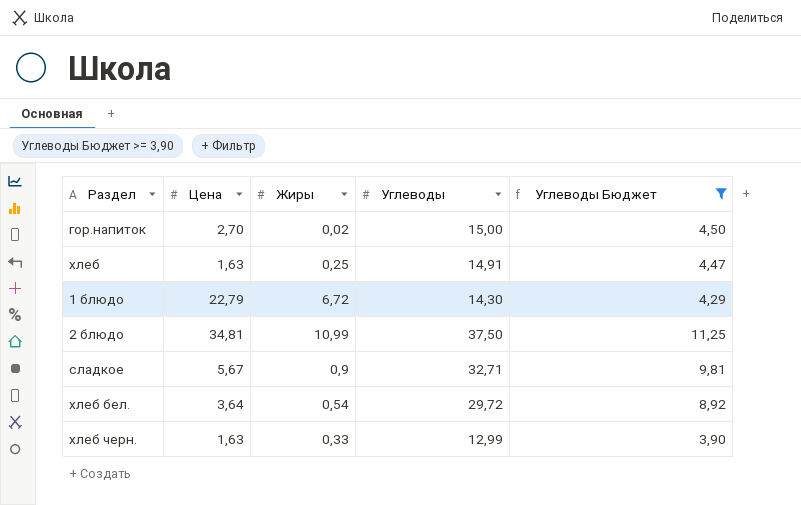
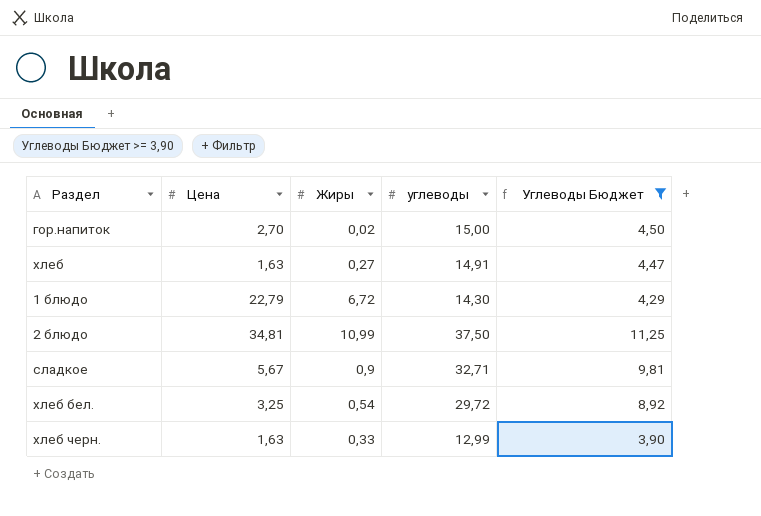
column name: Углеводы -> углеводы
хлеб | Жиры: 0,25 -> 0,27
хлеб бел. | Цена: 3,64 -> 3,25

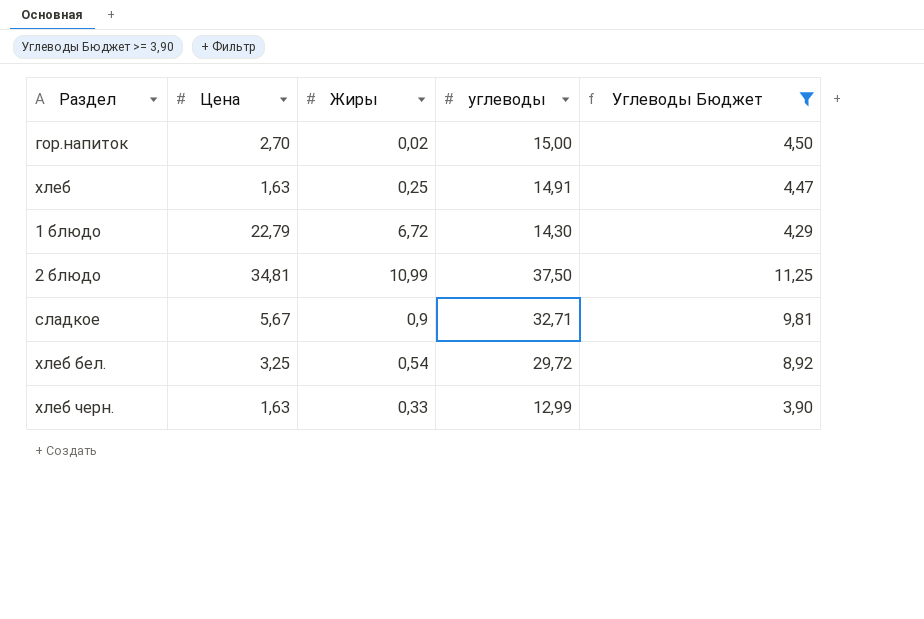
хлеб | Жиры: 0,27 -> 0,25

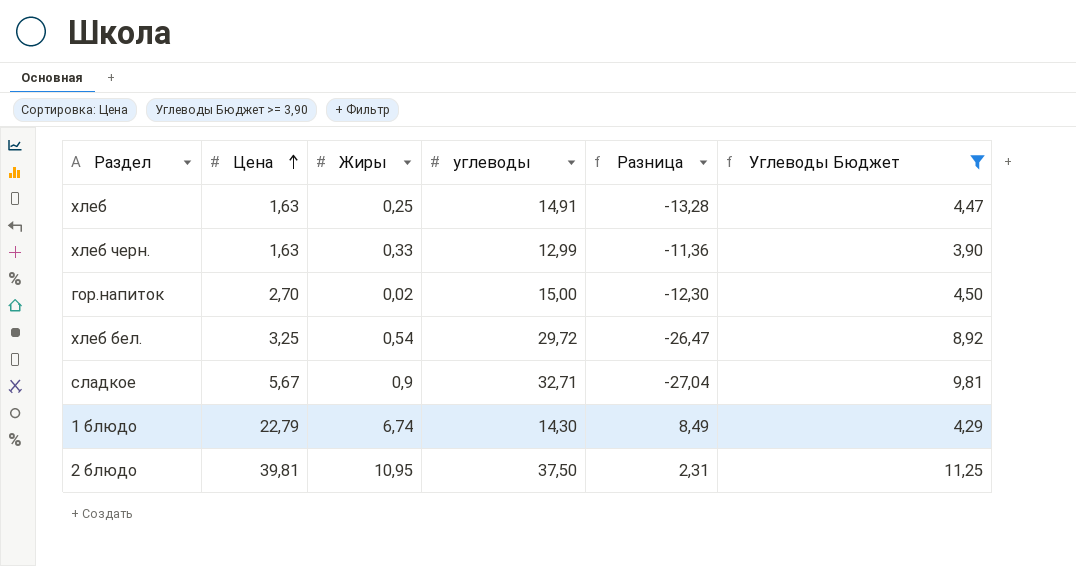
row order: none -> Цена ascending
column Разница | formula: none -> [Цена] - [углеводы]
1 блюдо | Жиры: 6,72 -> 6,74
2 блюдо | Цена: 34,81 -> 39,81
2 блюдо | Жиры: 10,99 -> 10,95

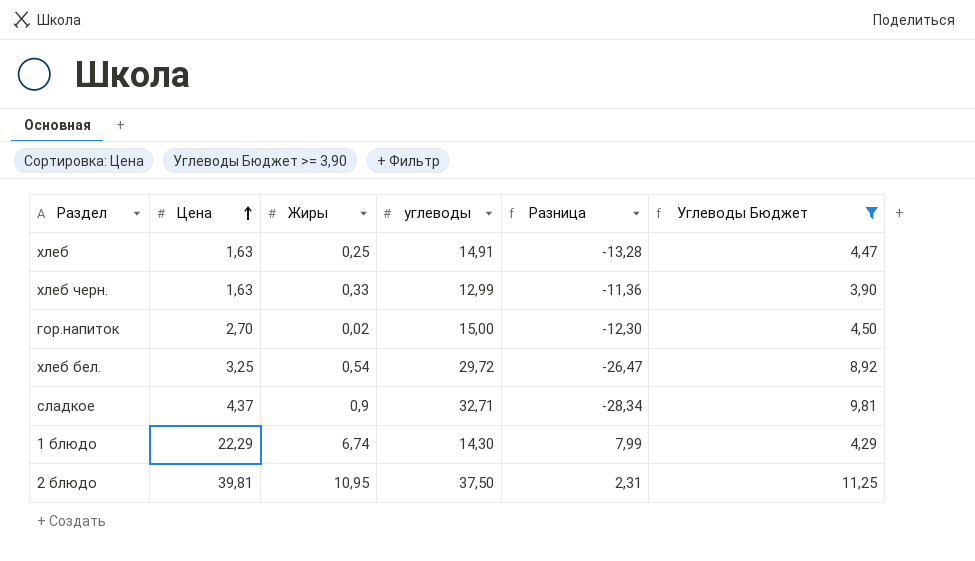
сладкое | Цена: 5,67 -> 4,37
сладкое | Разница: -27,04 -> -28,34
1 блюдо | Цена: 22,79 -> 22,29
1 блюдо | Разница: 8,49 -> 7,99

